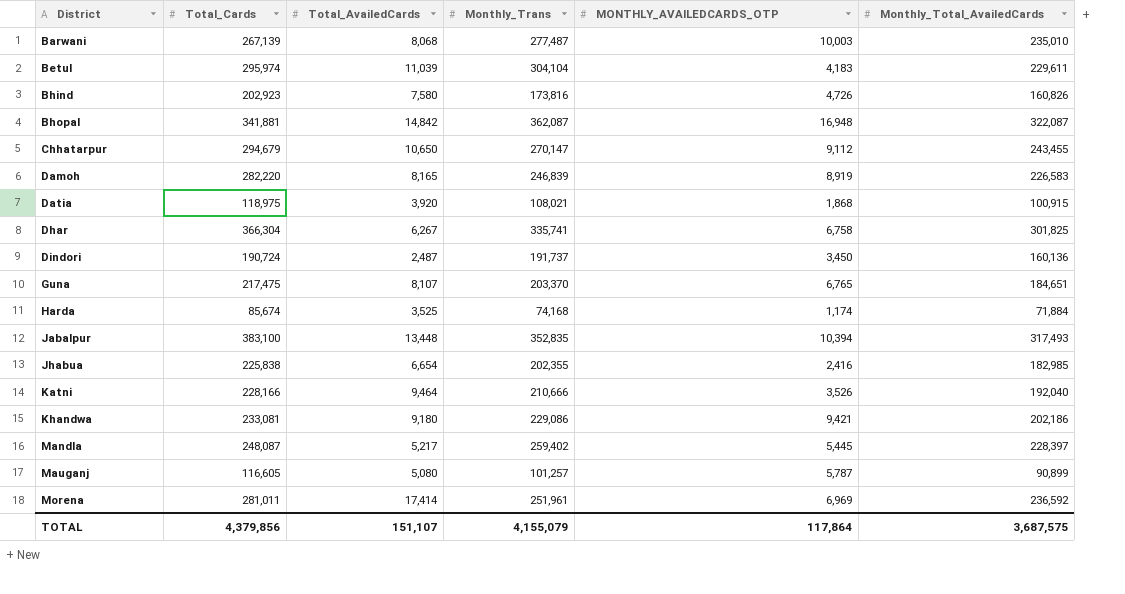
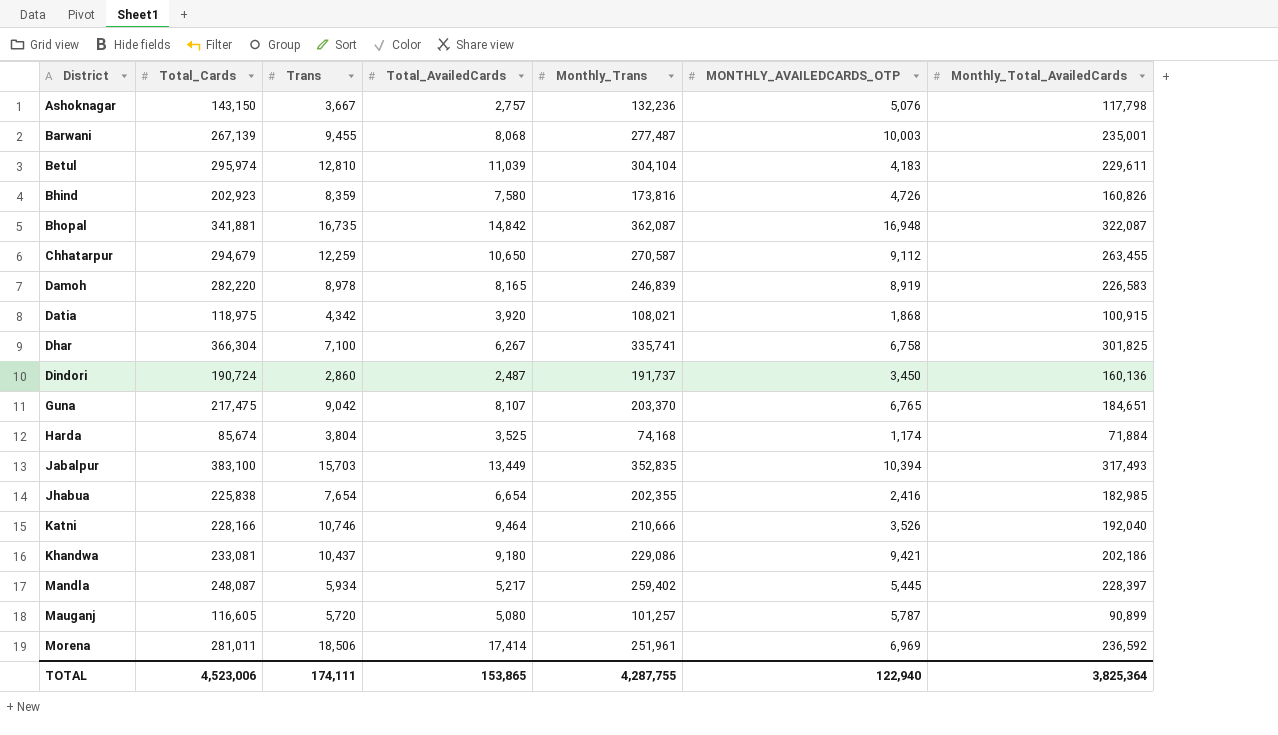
column Trans | position: none -> 3
row Ashoknagar: none -> 143,150 | 3,667 | 2,757 | 132,236 | 5,076 | 117,798
Barwani | Monthly_Total_AvailedCards: 235,010 -> 235,001
Chhatarpur | Monthly_Trans: 270,147 -> 270,587
Chhatarpur | Monthly_Total_AvailedCards: 243,455 -> 263,455
Jabalpur | Total_AvailedCards: 13,448 -> 13,449
TOTAL | Total_Cards: 4,379,856 -> 4,523,006
TOTAL | Total_AvailedCards: 151,107 -> 153,865
TOTAL | Monthly_Trans: 4,155,079 -> 4,287,755
TOTAL | MONTHLY_AVAILEDCARDS_OTP: 117,864 -> 122,940
TOTAL | Monthly_Total_AvailedCards: 3,687,575 -> 3,825,364

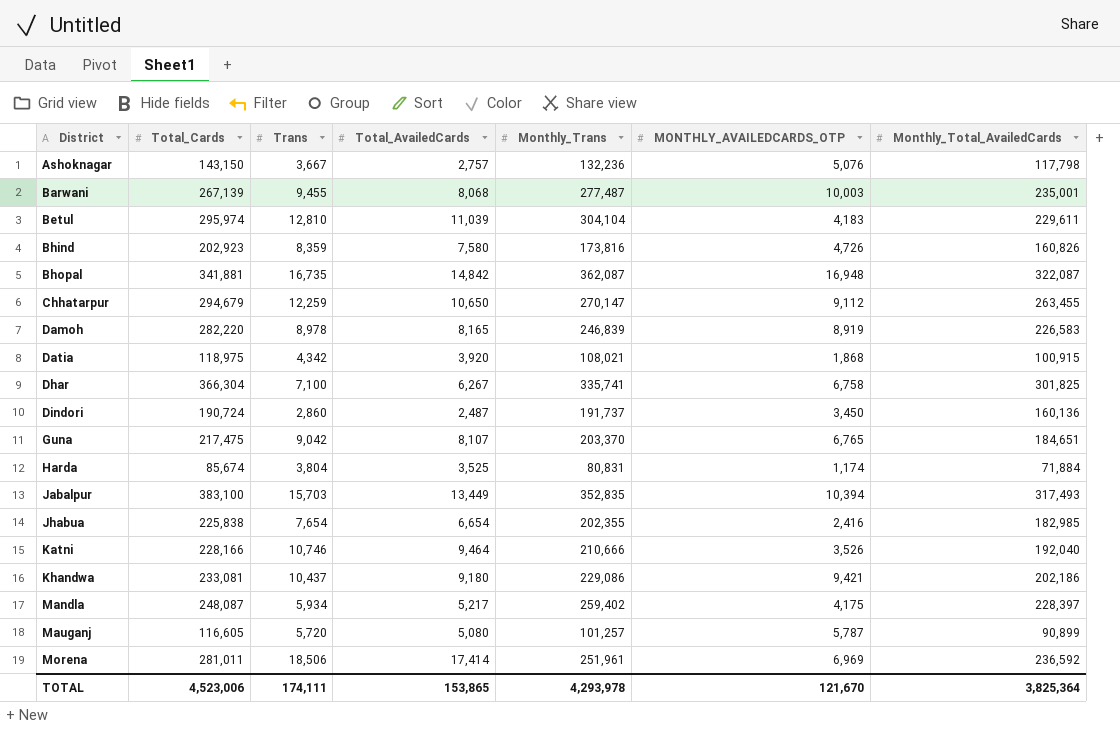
Chhatarpur | Monthly_Trans: 270,587 -> 270,147
Harda | Monthly_Trans: 74,168 -> 80,831
Mandla | MONTHLY_AVAILEDCARDS_OTP: 5,445 -> 4,175
TOTAL | Monthly_Trans: 4,287,755 -> 4,293,978
TOTAL | MONTHLY_AVAILEDCARDS_OTP: 122,940 -> 121,670

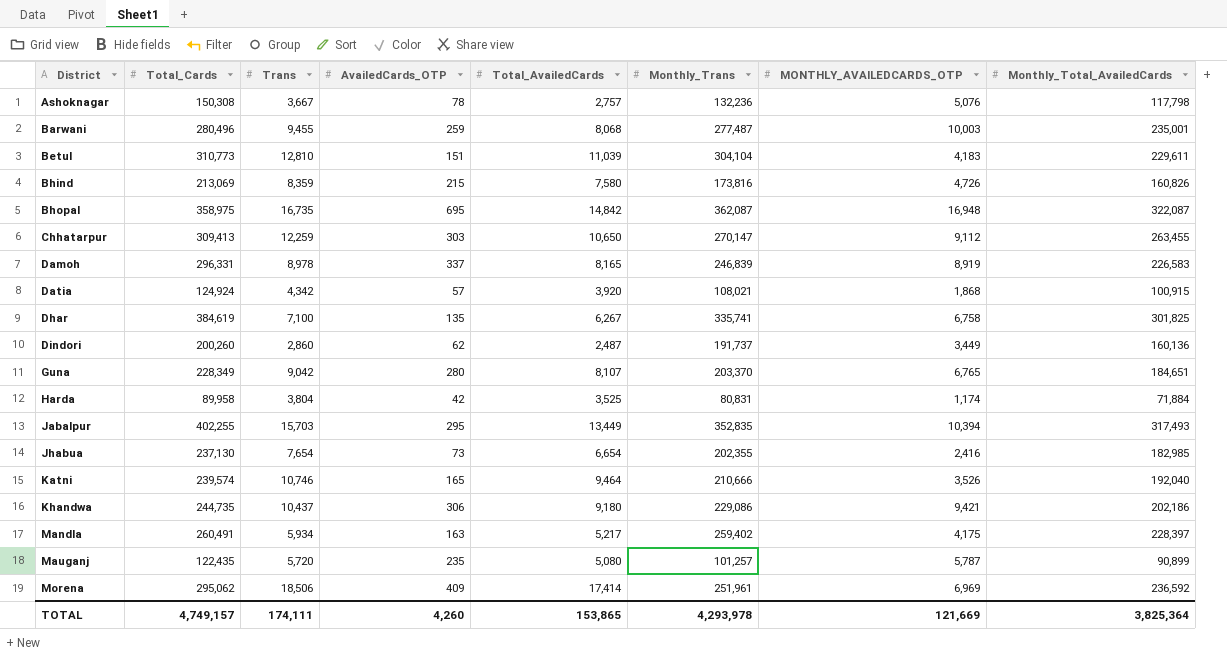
column AvailedCards_OTP | position: none -> 4
Ashoknagar | Total_Cards: 143,150 -> 150,308
Barwani | Total_Cards: 267,139 -> 280,496
Betul | Total_Cards: 295,974 -> 310,773
Bhind | Total_Cards: 202,923 -> 213,069
Bhopal | Total_Cards: 341,881 -> 358,975
Chhatarpur | Total_Cards: 294,679 -> 309,413
Damoh | Total_Cards: 282,220 -> 296,331
Datia | Total_Cards: 118,975 -> 124,924
Dhar | Total_Cards: 366,304 -> 384,619
Dindori | Total_Cards: 190,724 -> 200,260
Dindori | MONTHLY_AVAILEDCARDS_OTP: 3,450 -> 3,449
Guna | Total_Cards: 217,475 -> 228,349
Harda | Total_Cards: 85,674 -> 89,958
Jabalpur | Total_Cards: 383,100 -> 402,255
Jhabua | Total_Cards: 225,838 -> 237,130
Katni | Total_Cards: 228,166 -> 239,574
Khandwa | Total_Cards: 233,081 -> 244,735
Mandla | Total_Cards: 248,087 -> 260,491
Mauganj | Total_Cards: 116,605 -> 122,435
Morena | Total_Cards: 281,011 -> 295,062
TOTAL | Total_Cards: 4,523,006 -> 4,749,157
TOTAL | MONTHLY_AVAILEDCARDS_OTP: 121,670 -> 121,669

